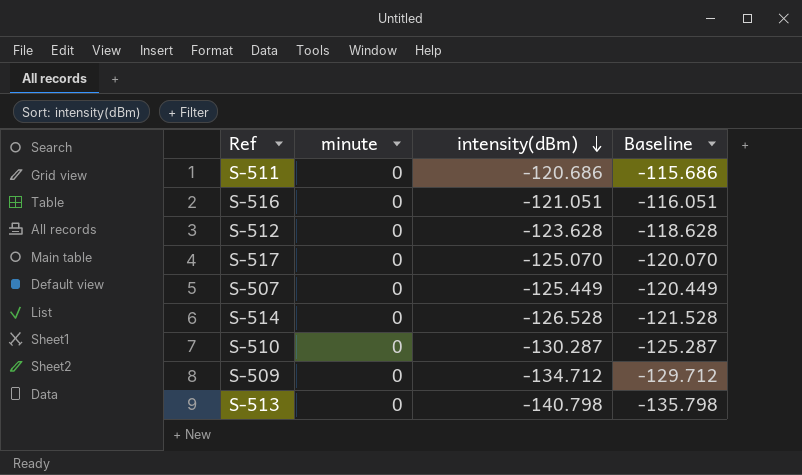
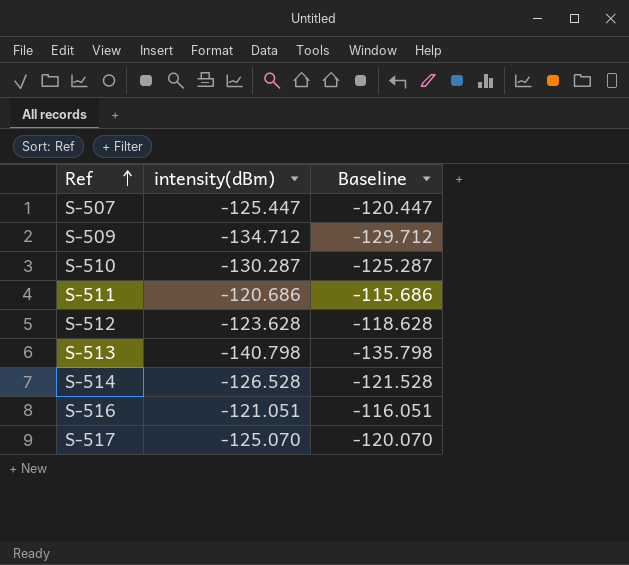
row order: intensity(dBm) descending -> Ref ascending
column minute | position: 2 -> none
S-507 | intensity(dBm): -125.449 -> -125.447
S-507 | Baseline: -120.449 -> -120.447

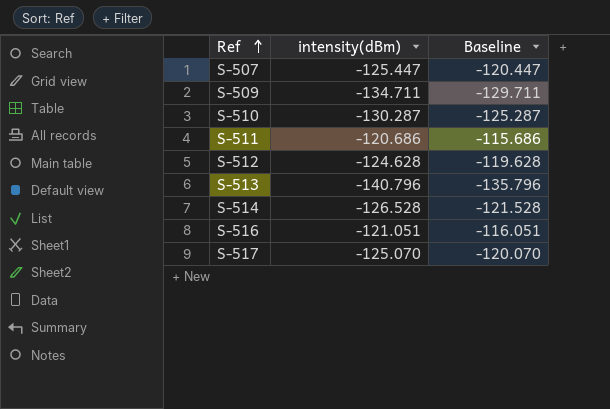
S-509 | intensity(dBm): -134.712 -> -134.711
S-509 | Baseline: -129.712 -> -129.711
S-512 | intensity(dBm): -123.628 -> -124.628
S-512 | Baseline: -118.628 -> -119.628
S-513 | intensity(dBm): -140.798 -> -140.796
S-513 | Baseline: -135.798 -> -135.796

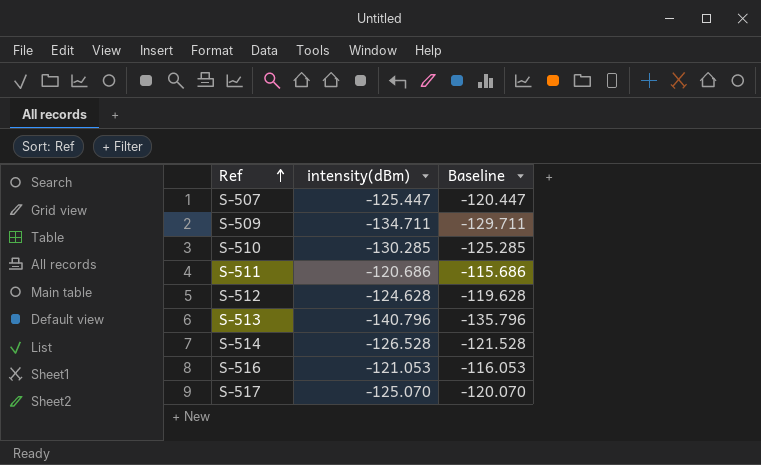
S-510 | intensity(dBm): -130.287 -> -130.285
S-510 | Baseline: -125.287 -> -125.285
S-516 | intensity(dBm): -121.051 -> -121.053
S-516 | Baseline: -116.051 -> -116.053

